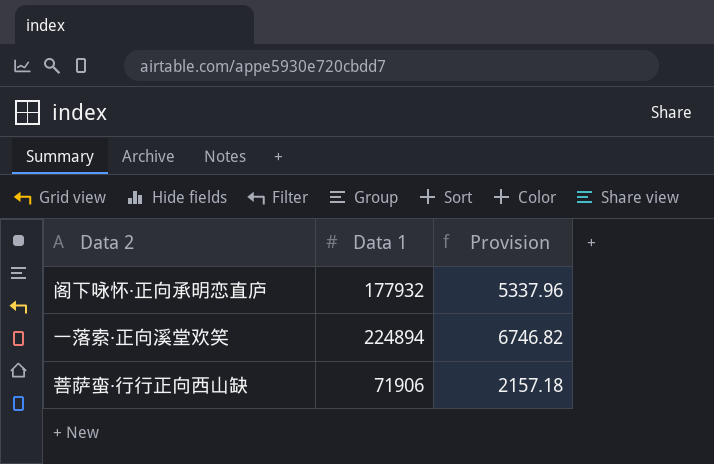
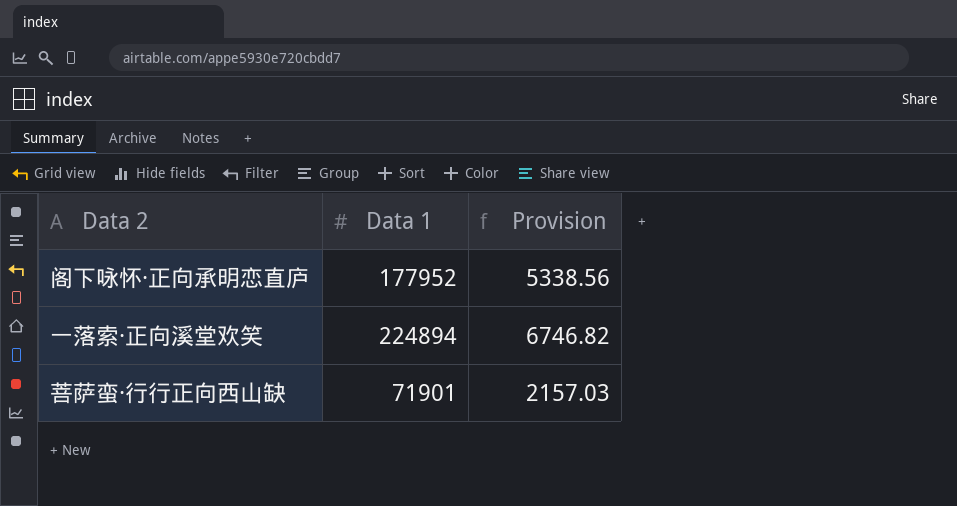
阁下咏怀·正向承明恋直庐 | Data 1: 177932 -> 177952
阁下咏怀·正向承明恋直庐 | Provision: 5337.96 -> 5338.56
菩萨蛮·行行正向西山缺 | Data 1: 71906 -> 71901
菩萨蛮·行行正向西山缺 | Provision: 2157.18 -> 2157.03

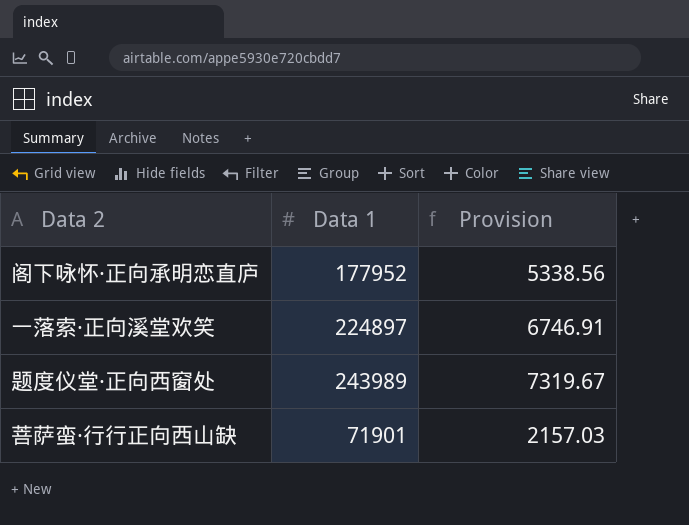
一落索·正向溪堂欢笑 | Data 1: 224894 -> 224897
一落索·正向溪堂欢笑 | Provision: 6746.82 -> 6746.91
row 题度仪堂·正向西窗处: none -> 243989 | 7319.67

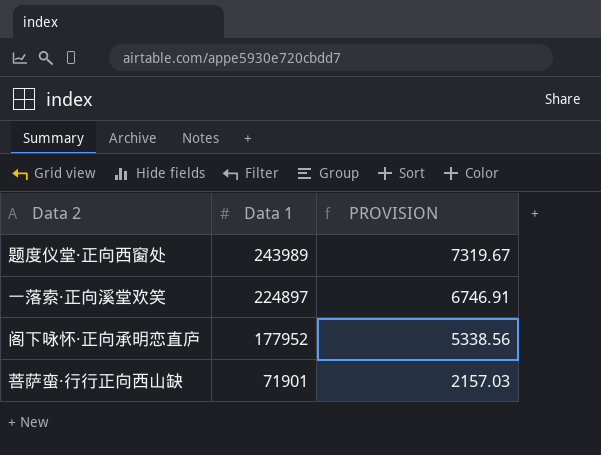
row order: none -> Data 1 descending
column name: Provision -> PROVISION

